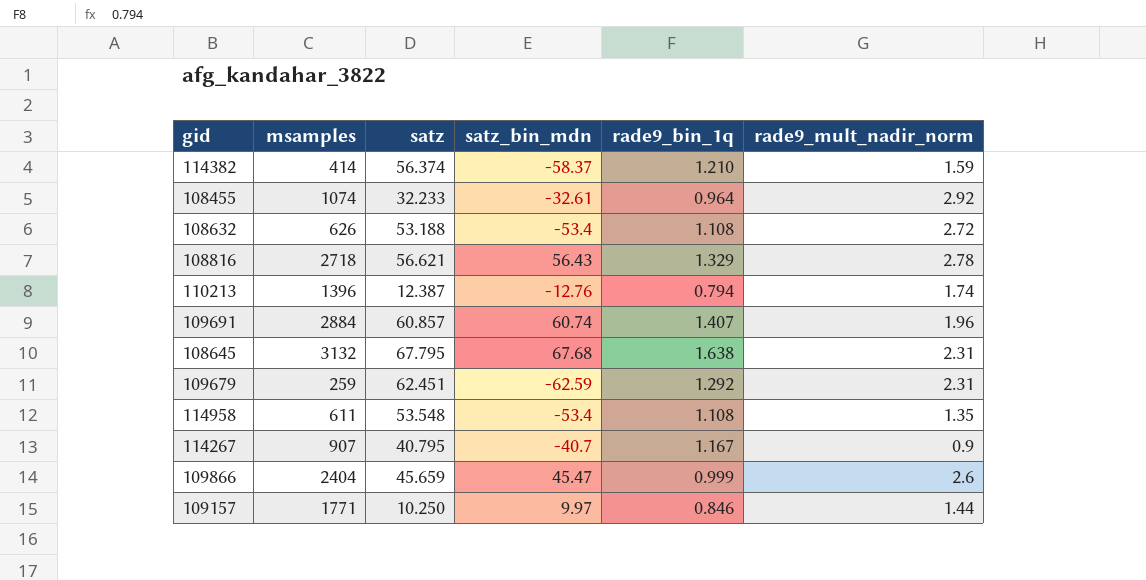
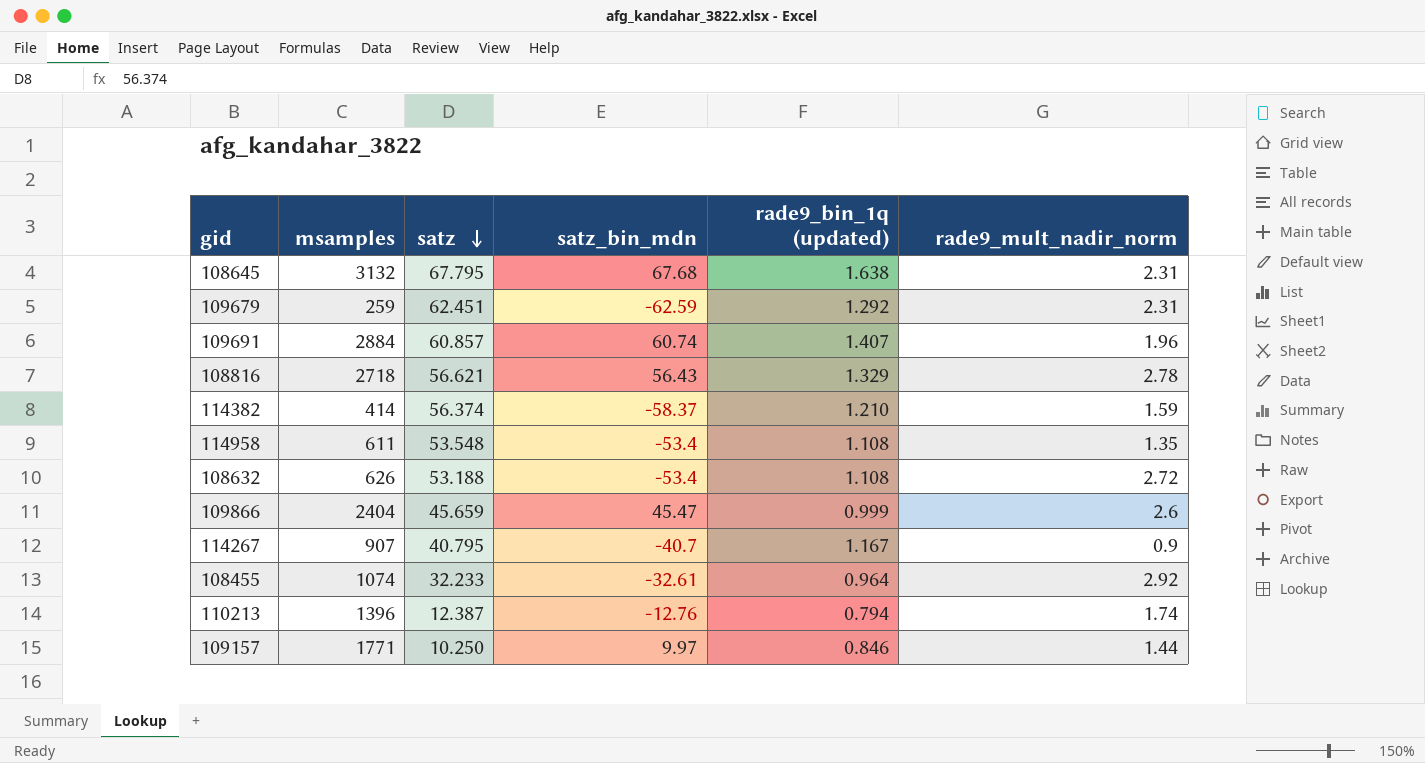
row order: none -> satz descending
column name: rade9_bin_1q -> rade9_bin_1q (updated)

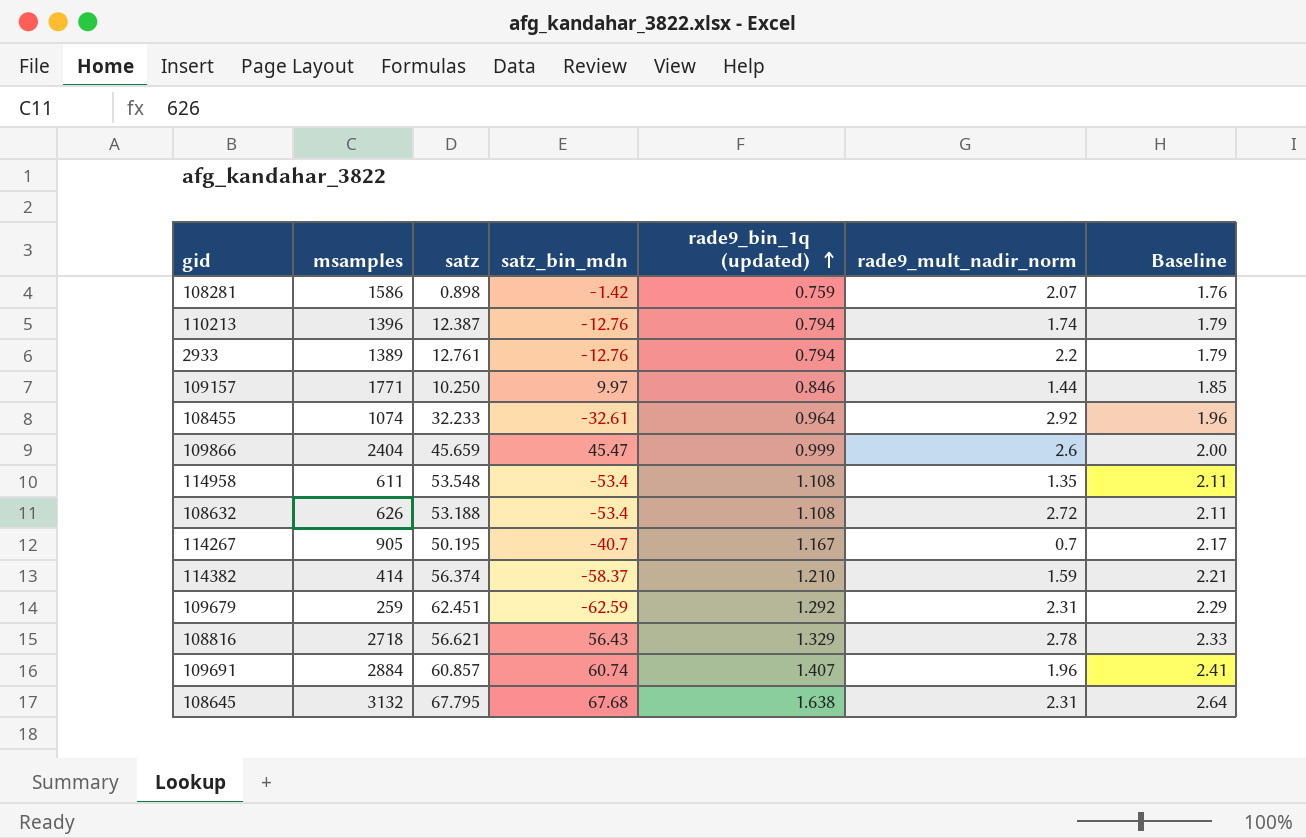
row order: satz descending -> rade9_bin_1q (updated) ascending
column Baseline | formula: none -> [rade9_bin_1q (updated)] + 1
row 108281: none -> 1586 | 0.898 | -1.42 | 0.759 | 2.07 | 1.76
row 2933: none -> 1389 | 12.761 | -12.76 | 0.794 | 2.2 | 1.79
114267 | msamples: 907 -> 905
114267 | satz: 40.795 -> 50.195
114267 | rade9_mult_nadir_norm: 0.9 -> 0.7

